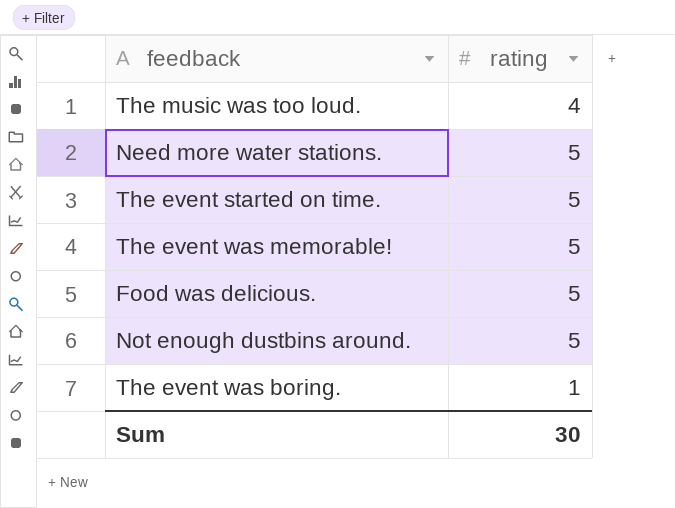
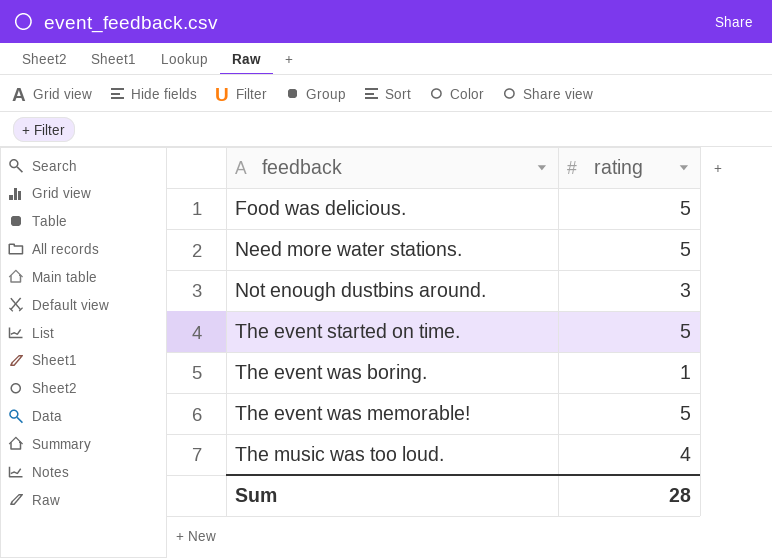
row order: none -> feedback ascending
Not enough dustbins around. | rating: 5 -> 3
Sum | rating: 30 -> 28

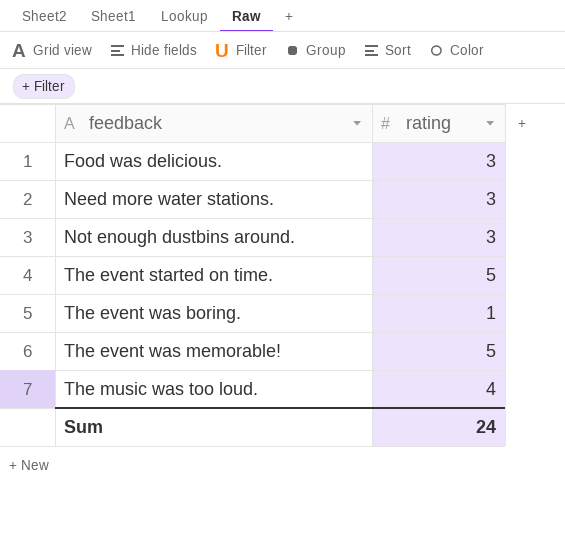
Food was delicious. | rating: 5 -> 3
Need more water stations. | rating: 5 -> 3
Sum | rating: 28 -> 24

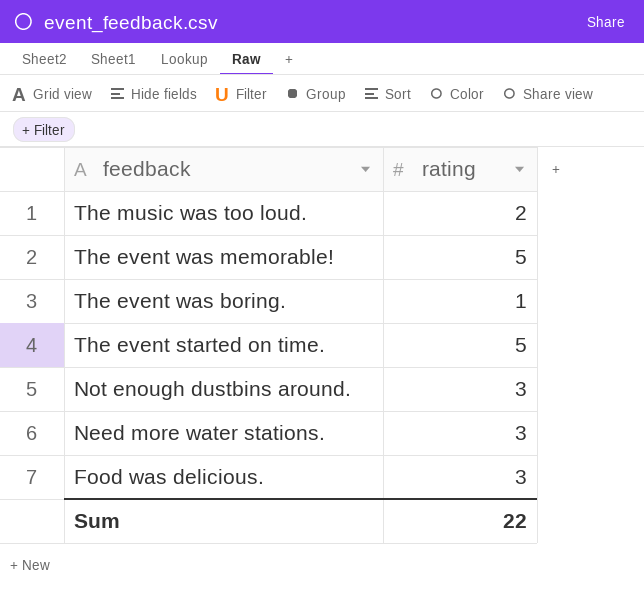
row order: feedback ascending -> feedback descending
The music was too loud. | rating: 4 -> 2
Sum | rating: 24 -> 22

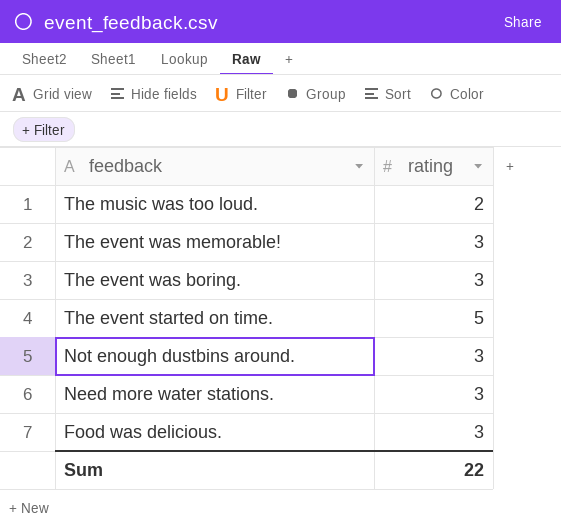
The event was memorable! | rating: 5 -> 3
The event was boring. | rating: 1 -> 3

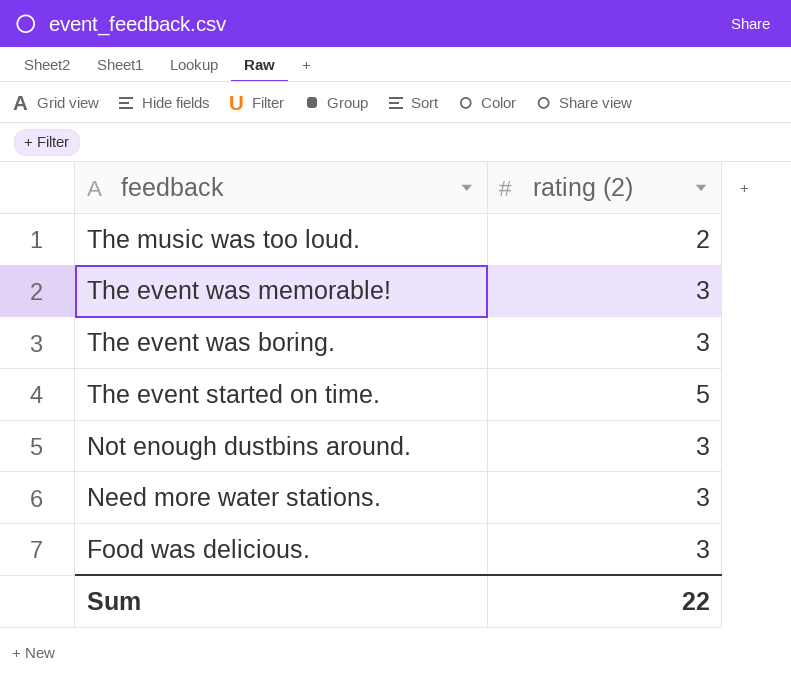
column name: rating -> rating (2)

